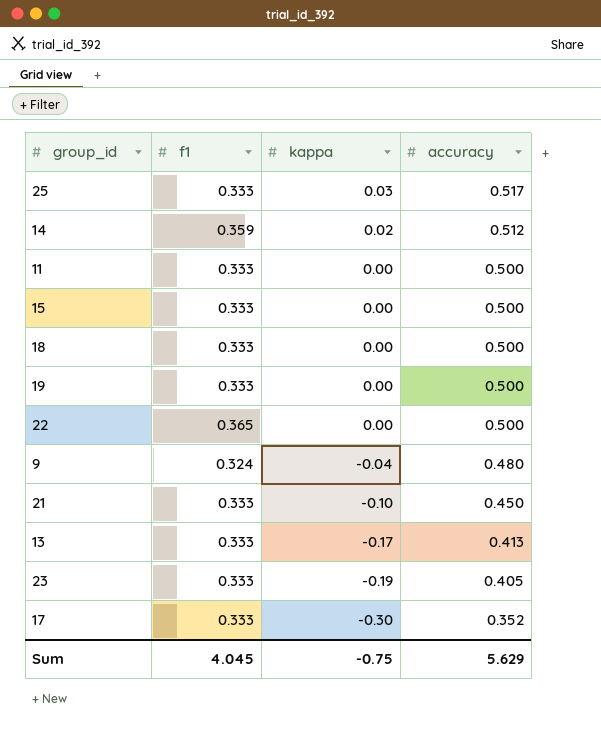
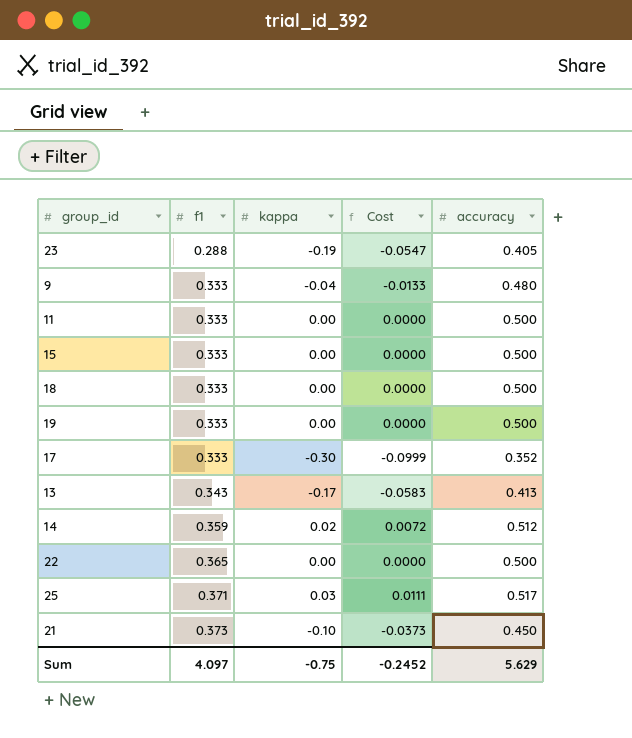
row order: kappa descending -> f1 ascending
column Cost | formula: none -> [f1] * [kappa]
23 | f1: 0.333 -> 0.288
9 | f1: 0.324 -> 0.333
13 | f1: 0.333 -> 0.343
25 | f1: 0.333 -> 0.371
21 | f1: 0.333 -> 0.373
Sum | f1: 4.045 -> 4.097

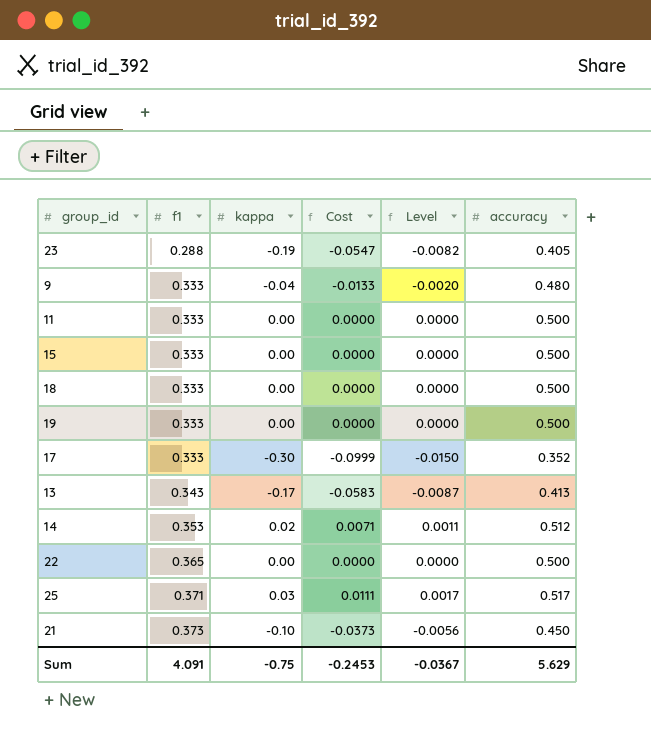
column Level | formula: none -> [Cost] * 0.15
14 | f1: 0.359 -> 0.353
14 | Cost: 0.0072 -> 0.0071
Sum | f1: 4.097 -> 4.091
Sum | Cost: -0.2452 -> -0.2453

